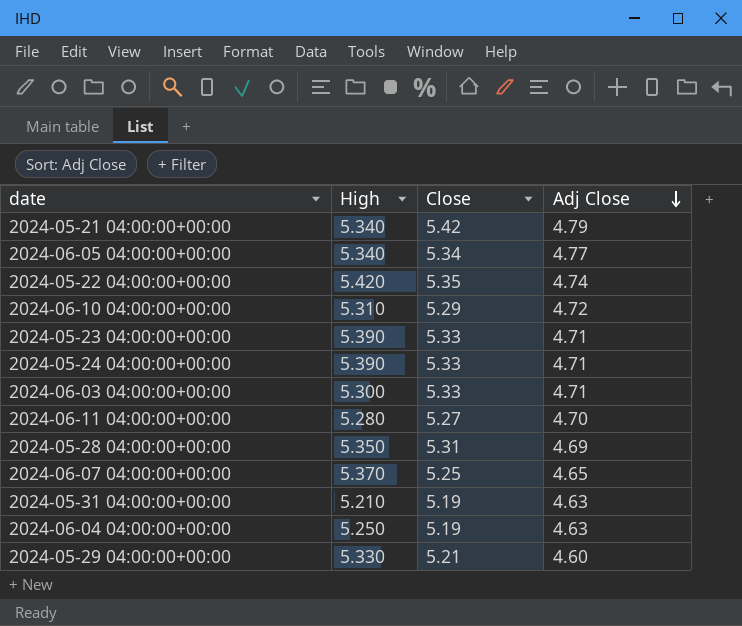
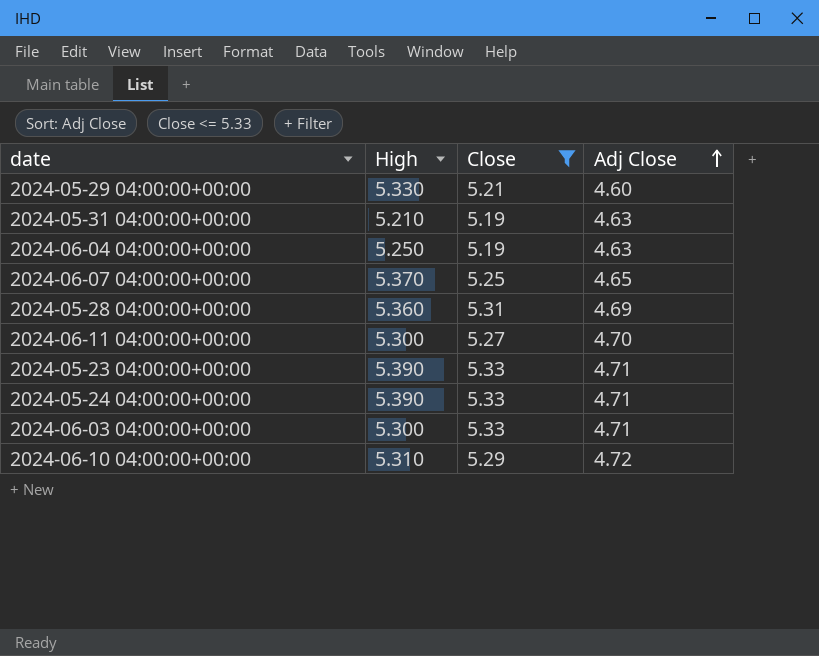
filter: none -> Close <= 5.33
row order: Adj Close descending -> Adj Close ascending
2024-05-28 04:00:00+00:00 | High: 5.350 -> 5.360
2024-06-11 04:00:00+00:00 | High: 5.280 -> 5.300

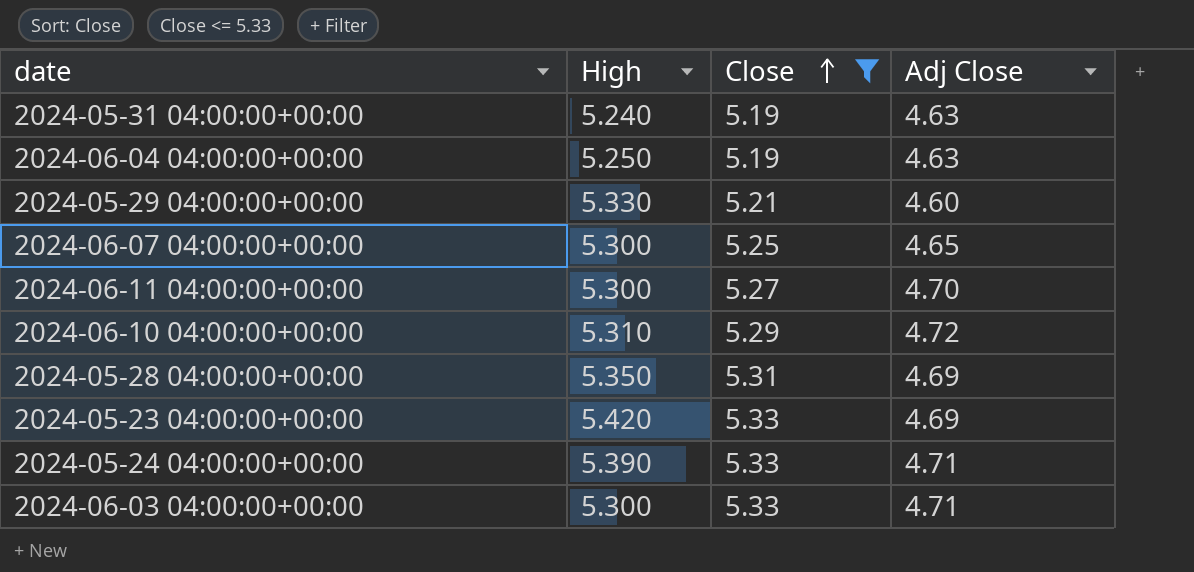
row order: Adj Close ascending -> Close ascending
2024-05-31 04:00:00+00:00 | High: 5.210 -> 5.240
2024-06-07 04:00:00+00:00 | High: 5.370 -> 5.300
2024-05-28 04:00:00+00:00 | High: 5.360 -> 5.350
2024-05-23 04:00:00+00:00 | High: 5.390 -> 5.420
2024-05-23 04:00:00+00:00 | Adj Close: 4.71 -> 4.69

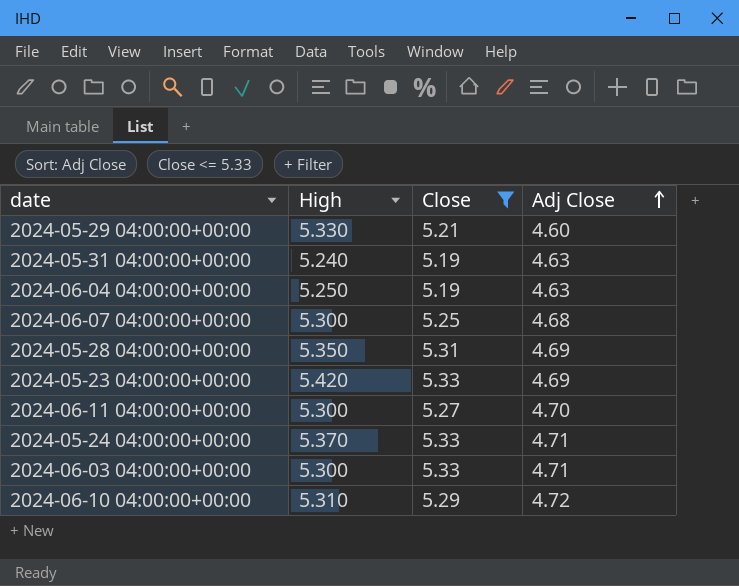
row order: Close ascending -> Adj Close ascending
2024-06-07 04:00:00+00:00 | Adj Close: 4.65 -> 4.68
2024-05-24 04:00:00+00:00 | High: 5.390 -> 5.370

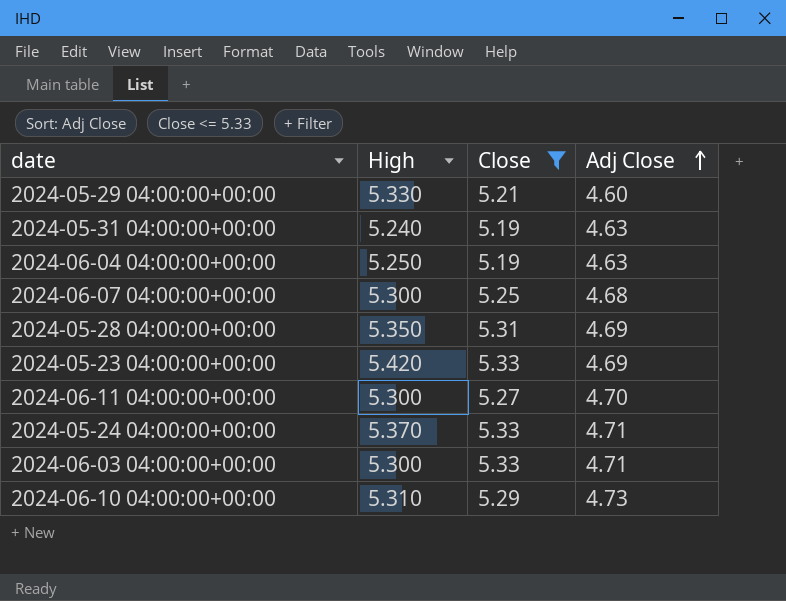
2024-06-10 04:00:00+00:00 | Adj Close: 4.72 -> 4.73

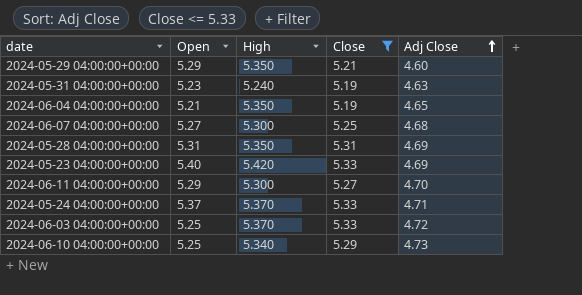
column Open | position: none -> 2
2024-05-29 04:00:00+00:00 | High: 5.330 -> 5.350
2024-06-04 04:00:00+00:00 | High: 5.250 -> 5.350
2024-06-04 04:00:00+00:00 | Adj Close: 4.63 -> 4.65
2024-06-03 04:00:00+00:00 | High: 5.300 -> 5.370
2024-06-03 04:00:00+00:00 | Adj Close: 4.71 -> 4.72
2024-06-10 04:00:00+00:00 | High: 5.310 -> 5.340

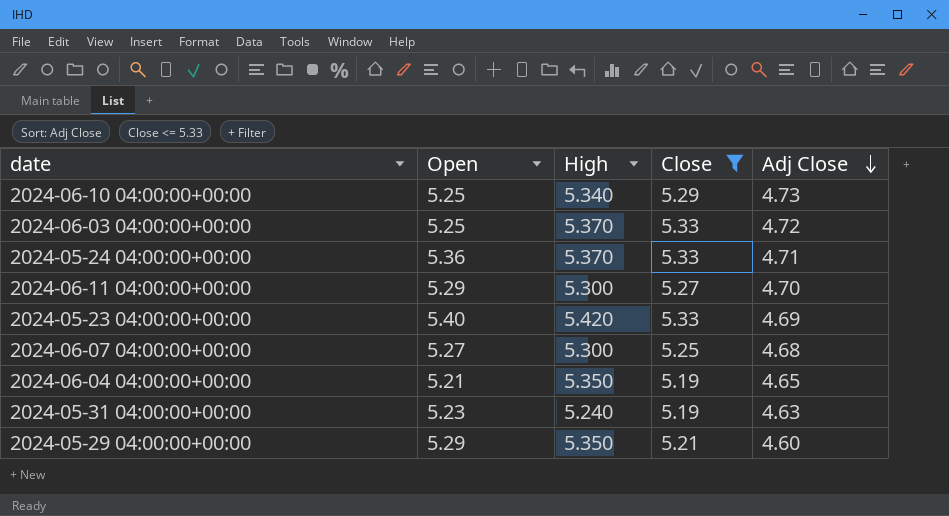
row order: Adj Close ascending -> Adj Close descending
row 2024-05-28 04:00:00+00:00: 5.31 | 5.350 | 5.31 | 4.69 -> none
2024-05-24 04:00:00+00:00 | Open: 5.37 -> 5.36

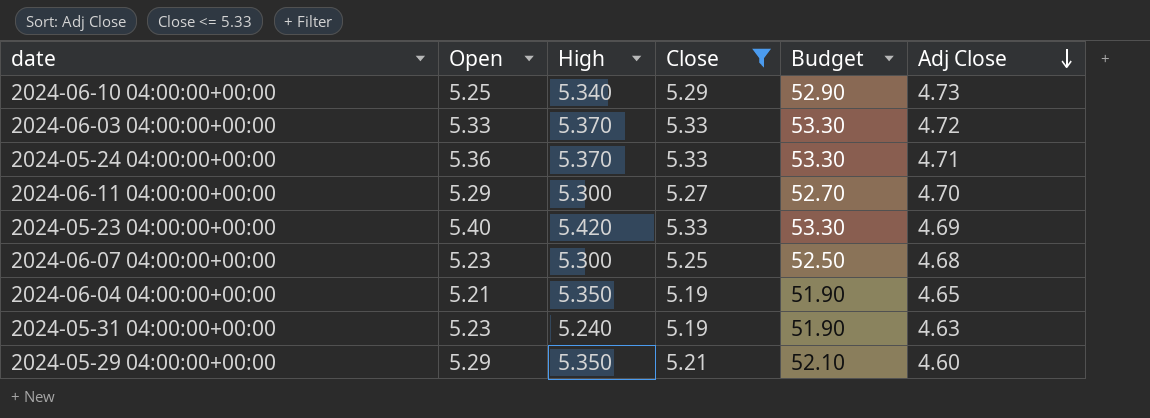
column Budget | formula: none -> [Close] * 10
2024-06-03 04:00:00+00:00 | Open: 5.25 -> 5.33
2024-06-07 04:00:00+00:00 | Open: 5.27 -> 5.23

